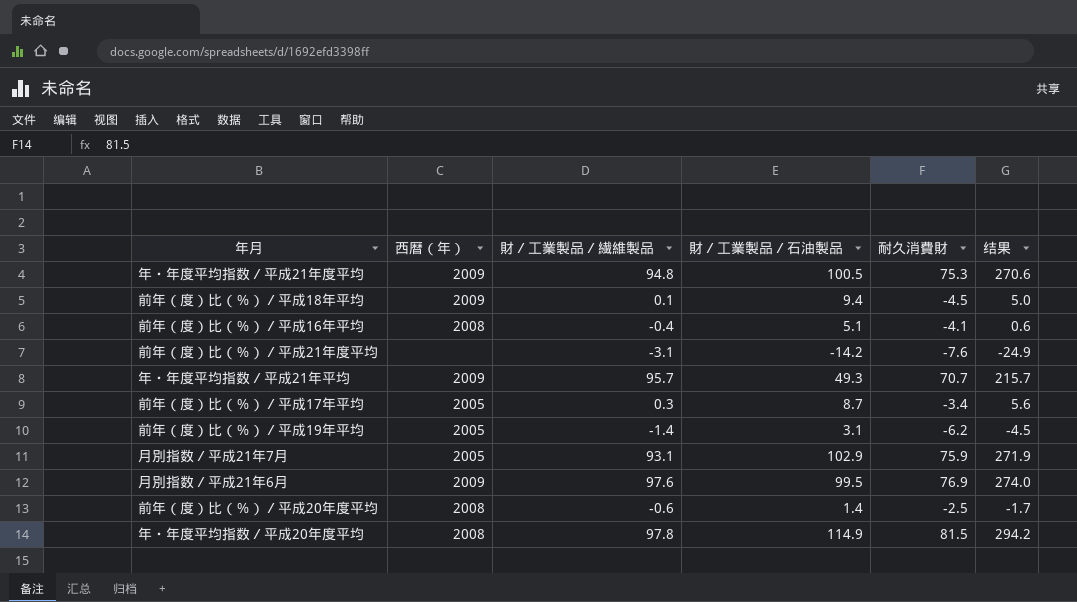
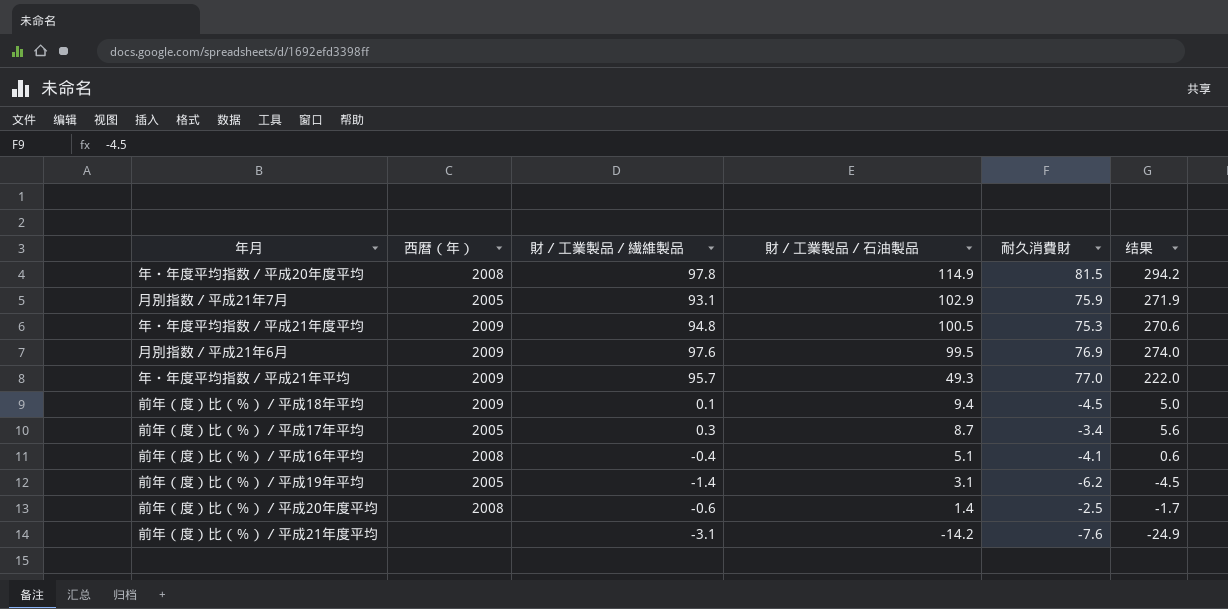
row order: none -> 財／工業製品／石油製品 descending
年・年度平均指数／平成21年平均 | 耐久消費財: 70.7 -> 77.0
年・年度平均指数／平成21年平均 | 结果: 215.7 -> 222.0

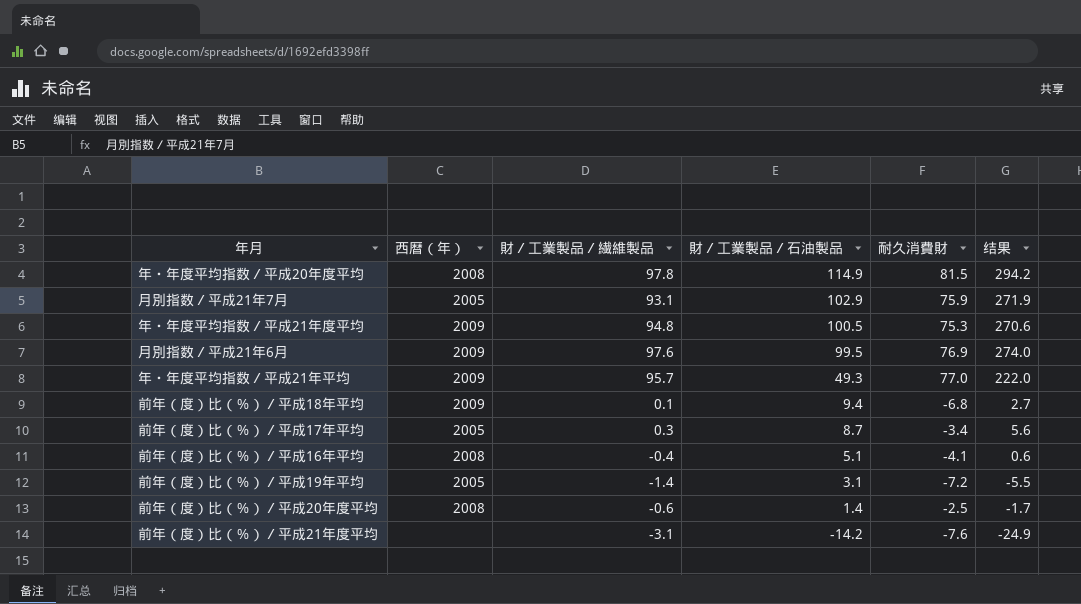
前年（度）比（％）／平成18年平均 | 耐久消費財: -4.5 -> -6.8
前年（度）比（％）／平成18年平均 | 结果: 5.0 -> 2.7
前年（度）比（％）／平成19年平均 | 耐久消費財: -6.2 -> -7.2
前年（度）比（％）／平成19年平均 | 结果: -4.5 -> -5.5

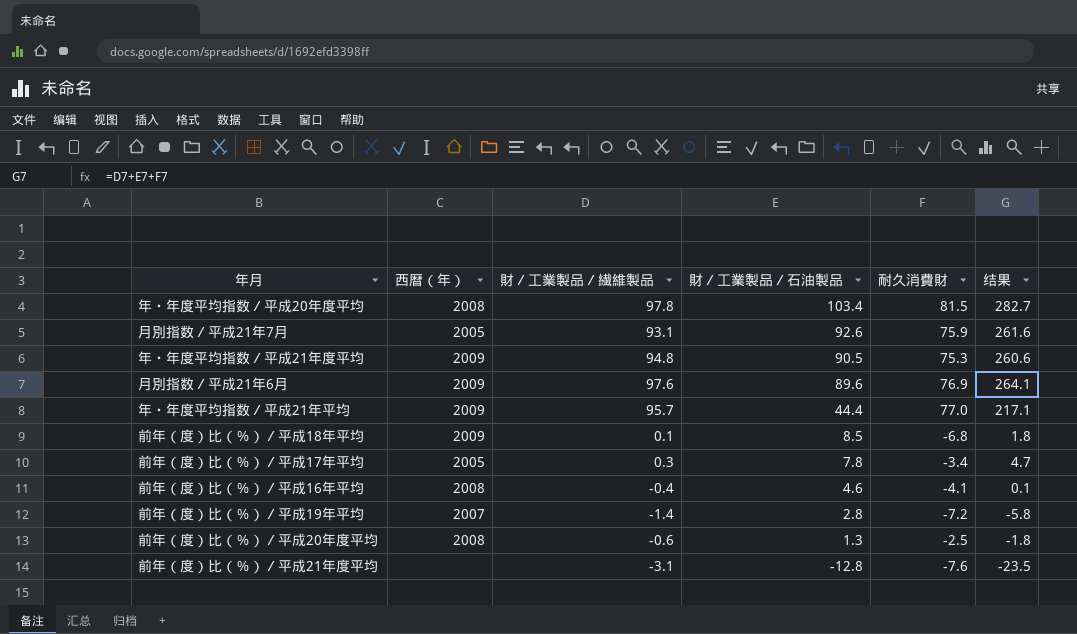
年・年度平均指数／平成20年度平均 | 財／工業製品／石油製品: 114.9 -> 103.4
年・年度平均指数／平成20年度平均 | 结果: 294.2 -> 282.7
月別指数／平成21年7月 | 財／工業製品／石油製品: 102.9 -> 92.6
月別指数／平成21年7月 | 结果: 271.9 -> 261.6
年・年度平均指数／平成21年度平均 | 財／工業製品／石油製品: 100.5 -> 90.5
年・年度平均指数／平成21年度平均 | 结果: 270.6 -> 260.6
月別指数／平成21年6月 | 財／工業製品／石油製品: 99.5 -> 89.6
月別指数／平成21年6月 | 结果: 274.0 -> 264.1
年・年度平均指数／平成21年平均 | 財／工業製品／石油製品: 49.3 -> 44.4
年・年度平均指数／平成21年平均 | 结果: 222.0 -> 217.1
前年（度）比（％）／平成18年平均 | 財／工業製品／石油製品: 9.4 -> 8.5
前年（度）比（％）／平成18年平均 | 结果: 2.7 -> 1.8
前年（度）比（％）／平成17年平均 | 財／工業製品／石油製品: 8.7 -> 7.8
前年（度）比（％）／平成17年平均 | 结果: 5.6 -> 4.7
前年（度）比（％）／平成16年平均 | 財／工業製品／石油製品: 5.1 -> 4.6
前年（度）比（％）／平成16年平均 | 结果: 0.6 -> 0.1
前年（度）比（％）／平成19年平均 | 西暦（年）: 2005 -> 2007
前年（度）比（％）／平成19年平均 | 財／工業製品／石油製品: 3.1 -> 2.8
前年（度）比（％）／平成19年平均 | 结果: -5.5 -> -5.8
前年（度）比（％）／平成20年度平均 | 財／工業製品／石油製品: 1.4 -> 1.3
前年（度）比（％）／平成20年度平均 | 结果: -1.7 -> -1.8
前年（度）比（％）／平成21年度平均 | 財／工業製品／石油製品: -14.2 -> -12.8
前年（度）比（％）／平成21年度平均 | 结果: -24.9 -> -23.5

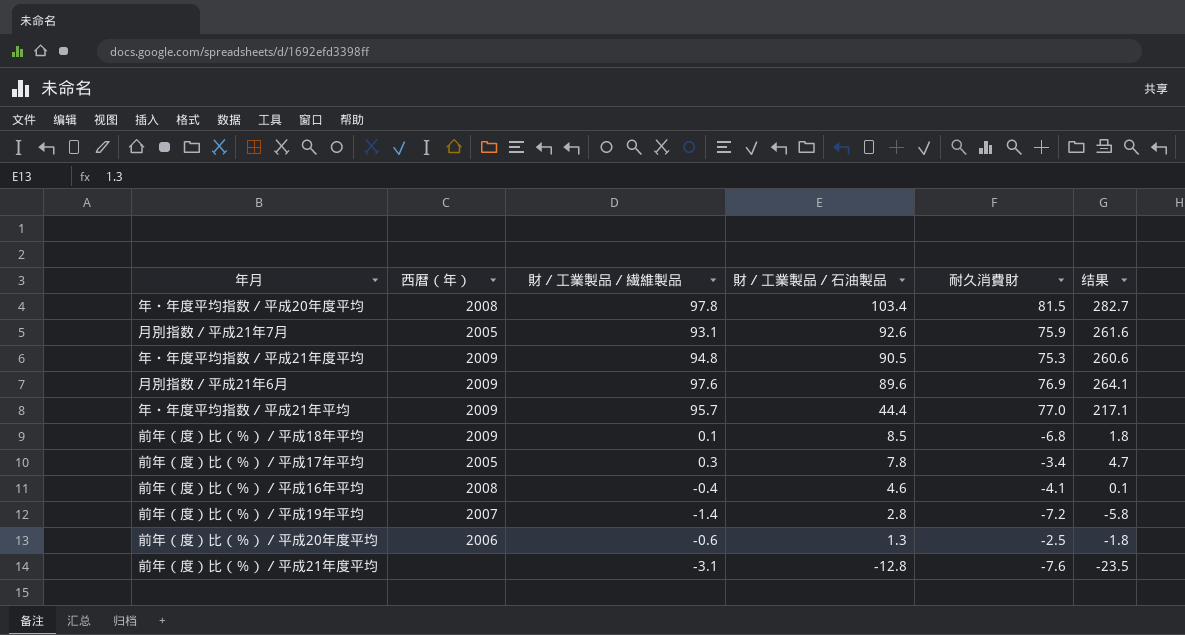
前年（度）比（％）／平成20年度平均 | 西暦（年）: 2008 -> 2006

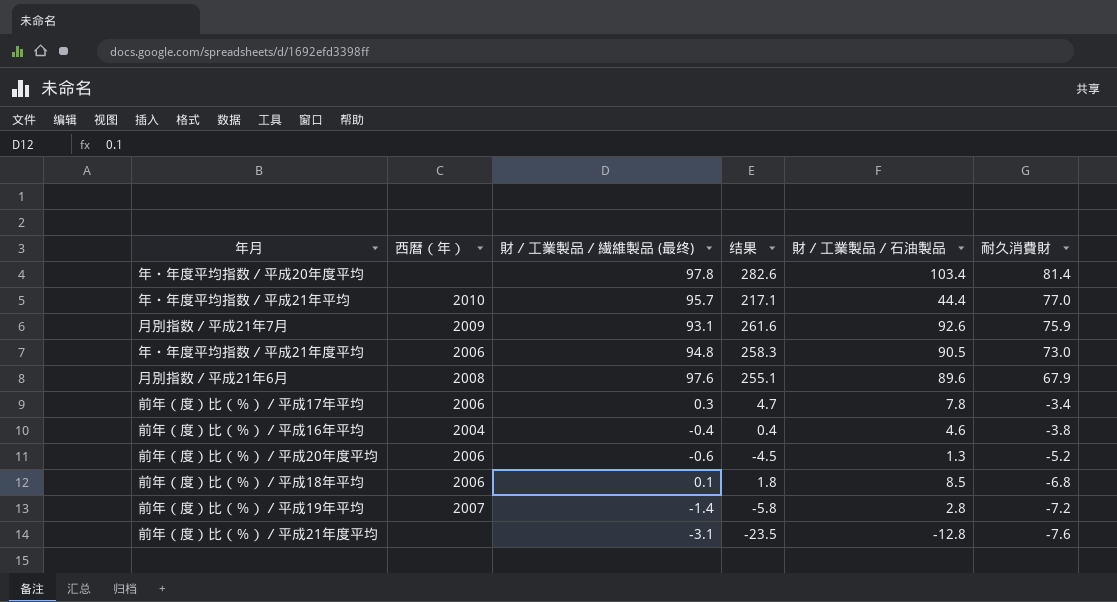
row order: 財／工業製品／石油製品 descending -> 耐久消費財 descending
column name: 財／工業製品／繊維製品 -> 財／工業製品／繊維製品 (最终)
column 结果 | position: 6 -> 4
年・年度平均指数／平成20年度平均 | 西暦（年）: 2008 -> none
年・年度平均指数／平成20年度平均 | 结果: 282.7 -> 282.6
年・年度平均指数／平成20年度平均 | 耐久消費財: 81.5 -> 81.4
年・年度平均指数／平成21年平均 | 西暦（年）: 2009 -> 2010
月別指数／平成21年7月 | 西暦（年）: 2005 -> 2009
年・年度平均指数／平成21年度平均 | 西暦（年）: 2009 -> 2006
年・年度平均指数／平成21年度平均 | 结果: 260.6 -> 258.3
年・年度平均指数／平成21年度平均 | 耐久消費財: 75.3 -> 73.0
月別指数／平成21年6月 | 西暦（年）: 2009 -> 2008
月別指数／平成21年6月 | 结果: 264.1 -> 255.1
月別指数／平成21年6月 | 耐久消費財: 76.9 -> 67.9
前年（度）比（％）／平成17年平均 | 西暦（年）: 2005 -> 2006
前年（度）比（％）／平成16年平均 | 西暦（年）: 2008 -> 2004
前年（度）比（％）／平成16年平均 | 结果: 0.1 -> 0.4
前年（度）比（％）／平成16年平均 | 耐久消費財: -4.1 -> -3.8
前年（度）比（％）／平成20年度平均 | 结果: -1.8 -> -4.5
前年（度）比（％）／平成20年度平均 | 耐久消費財: -2.5 -> -5.2
前年（度）比（％）／平成18年平均 | 西暦（年）: 2009 -> 2006

